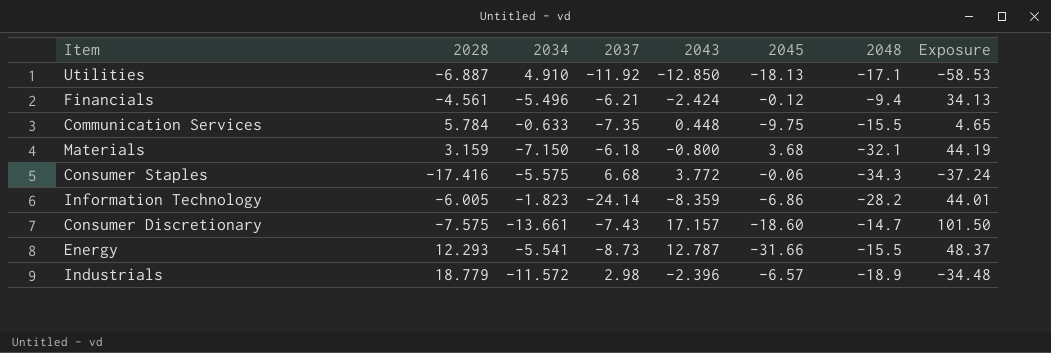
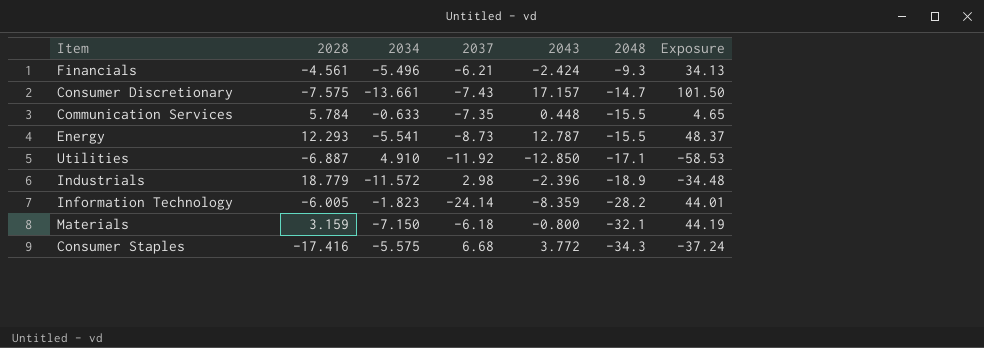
row order: none -> 2048 descending
column 2045 | position: 6 -> none
Financials | 2048: -9.4 -> -9.3

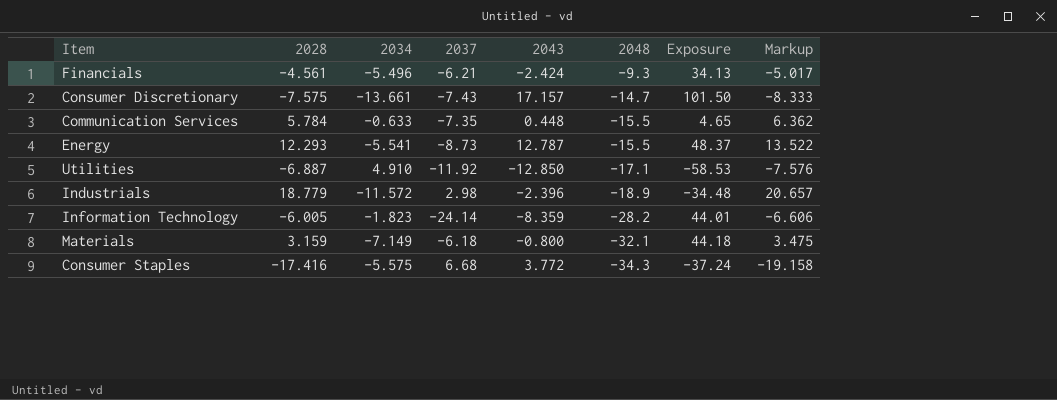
column Markup | formula: none -> [2028] * 1.1
Materials | 2034: -7.150 -> -7.149
Materials | Exposure: 44.19 -> 44.18

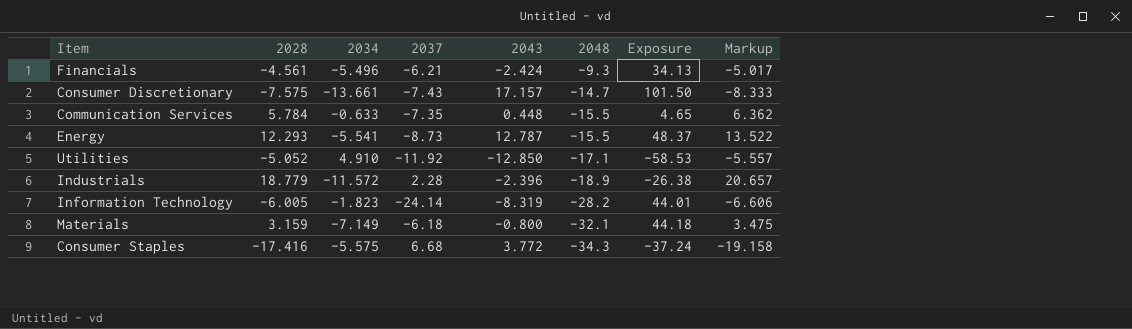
Utilities | 2028: -6.887 -> -5.052
Utilities | Markup: -7.576 -> -5.557
Industrials | 2037: 2.98 -> 2.28
Industrials | Exposure: -34.48 -> -26.38
Information Technology | 2043: -8.359 -> -8.319

